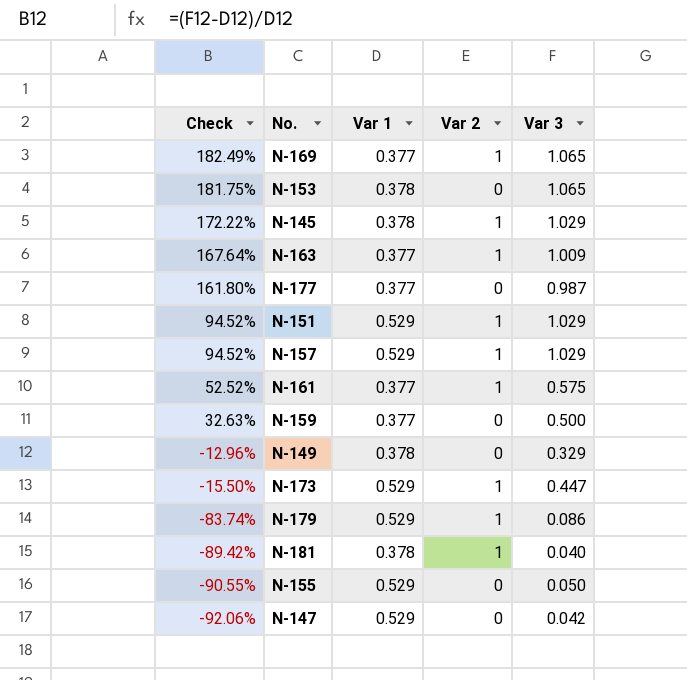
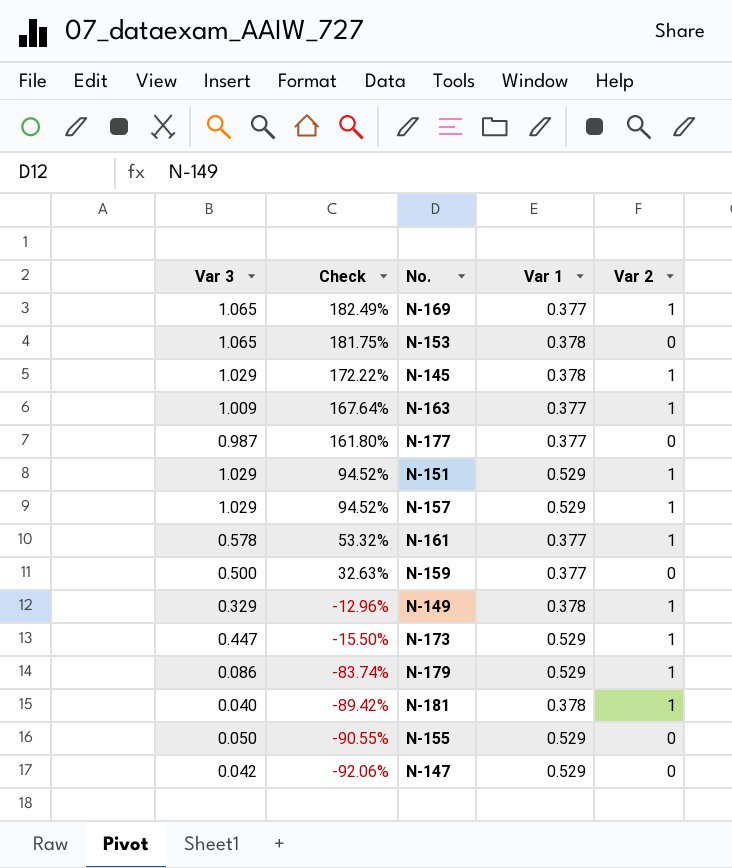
column Var 3 | position: 5 -> 1
N-161 | Var 3: 0.575 -> 0.578
N-161 | Check: 52.52% -> 53.32%
N-149 | Var 2: 0 -> 1

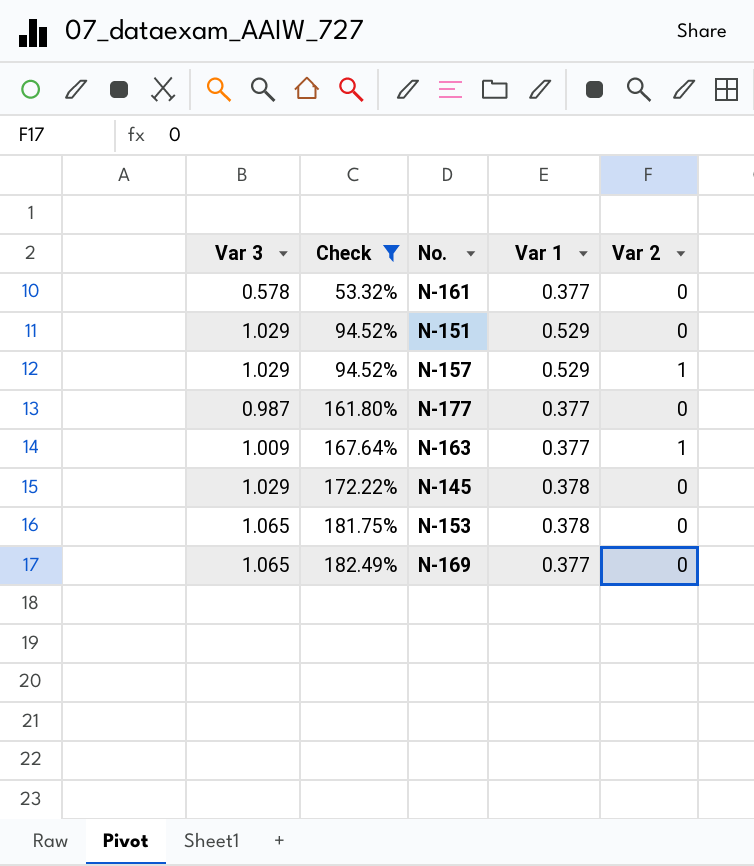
filter: none -> Check >= 53.32%
row order: Check descending -> Check ascending
N-161 | Var 2: 1 -> 0
N-151 | Var 2: 1 -> 0
N-145 | Var 2: 1 -> 0
N-169 | Var 2: 1 -> 0

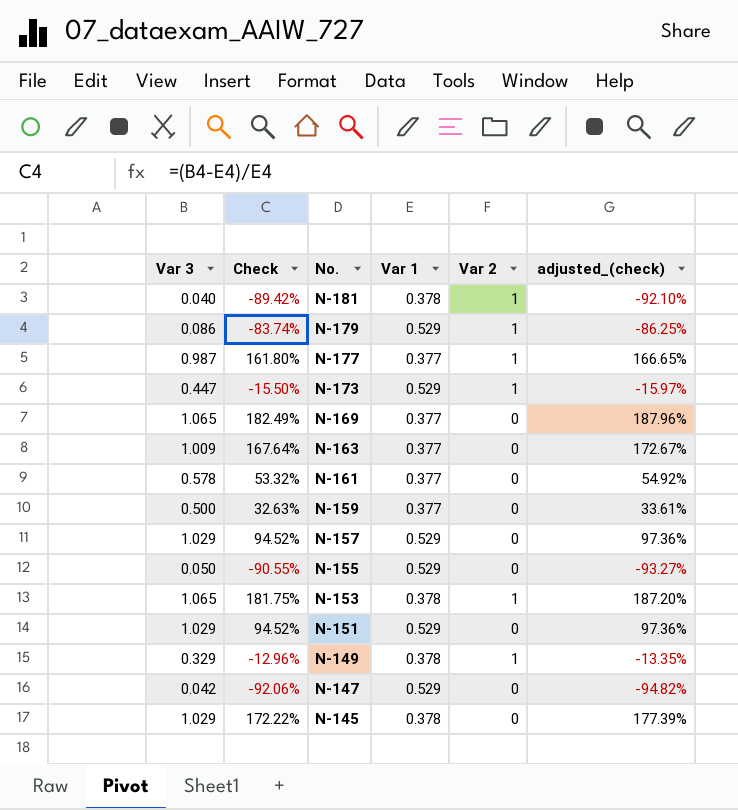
filter: Check >= 53.32% -> none
row order: Check ascending -> No. descending
column adjusted_(check) | formula: none -> [Check] * 1.03
N-177 | Var 2: 0 -> 1
N-163 | Var 2: 1 -> 0
N-157 | Var 2: 1 -> 0
N-153 | Var 2: 0 -> 1

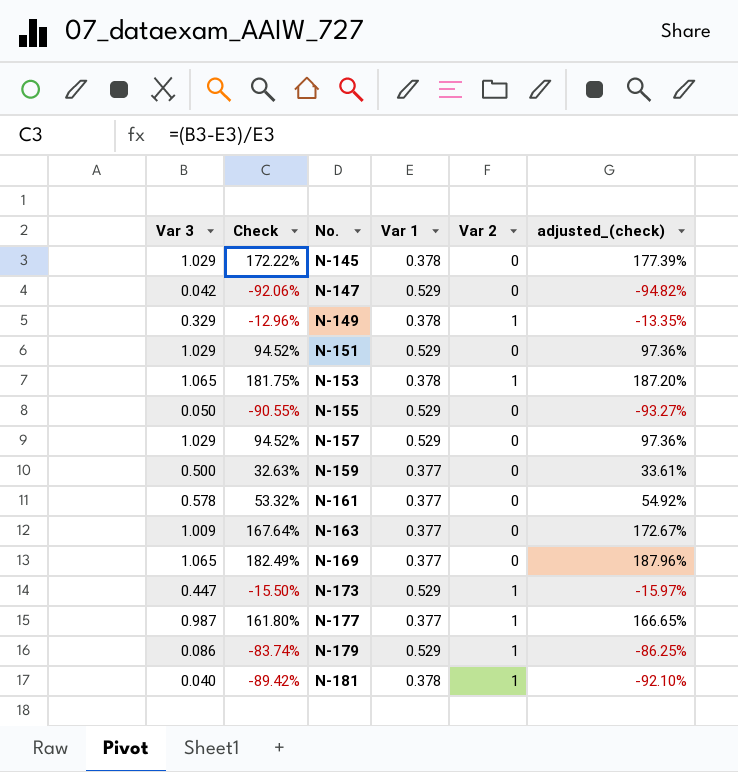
row order: No. descending -> No. ascending

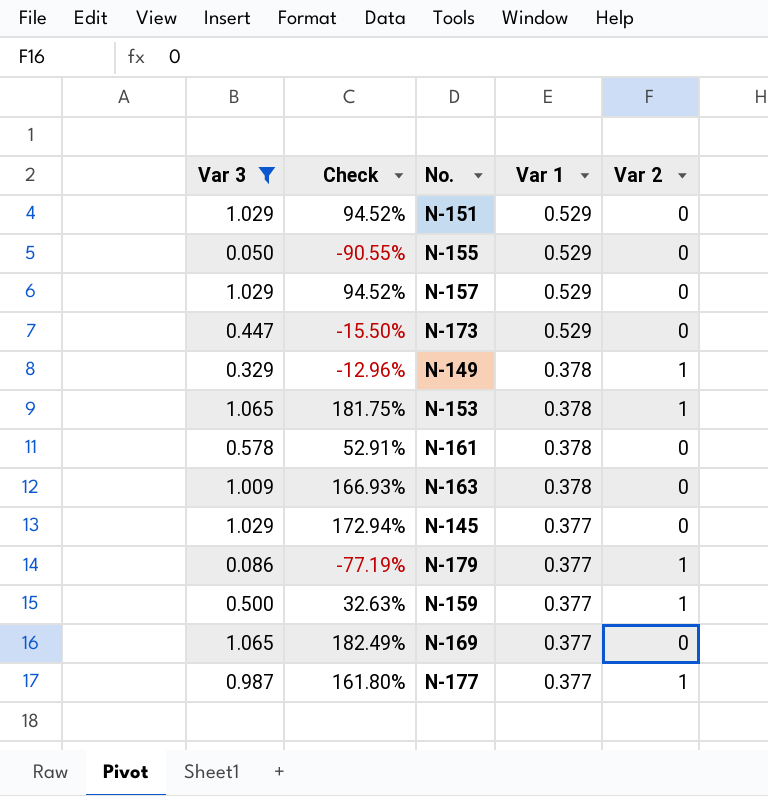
filter: none -> Var 3 >= 0.050
row order: No. ascending -> Var 1 descending
column adjusted_(check) | formula: [Check] * 1.03 -> none
N-173 | Var 2: 1 -> 0
N-161 | Check: 53.32% -> 52.91%
N-161 | Var 1: 0.377 -> 0.378
N-163 | Check: 167.64% -> 166.93%
N-163 | Var 1: 0.377 -> 0.378
N-145 | Check: 172.22% -> 172.94%
N-145 | Var 1: 0.378 -> 0.377
N-179 | Check: -83.74% -> -77.19%
N-179 | Var 1: 0.529 -> 0.377
N-159 | Var 2: 0 -> 1

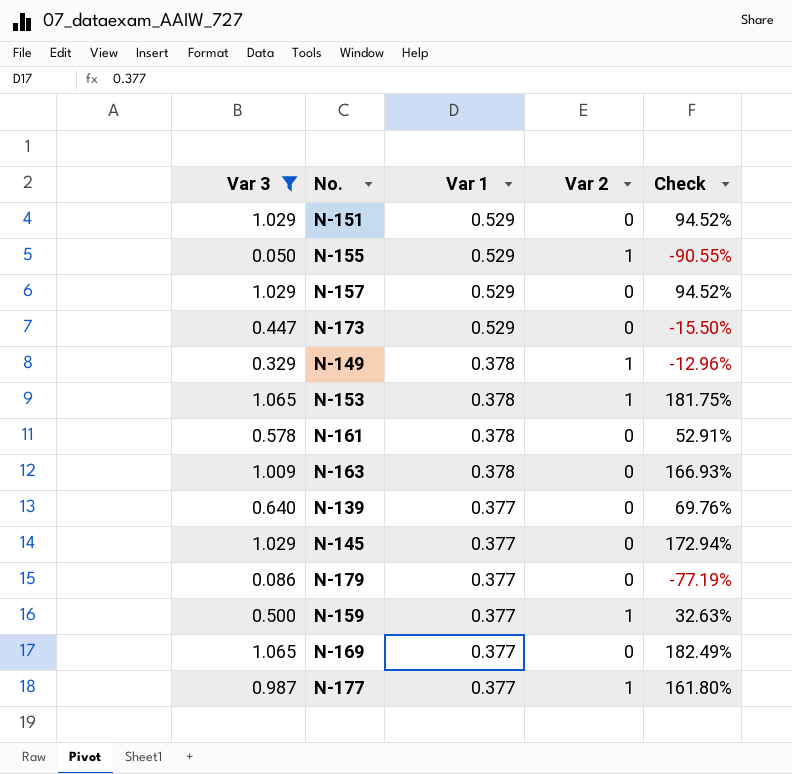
column Check | position: 2 -> 5
N-155 | Var 2: 0 -> 1
row N-139: none -> 0.640 | 0.377 | 0 | 69.76%
N-179 | Var 2: 1 -> 0

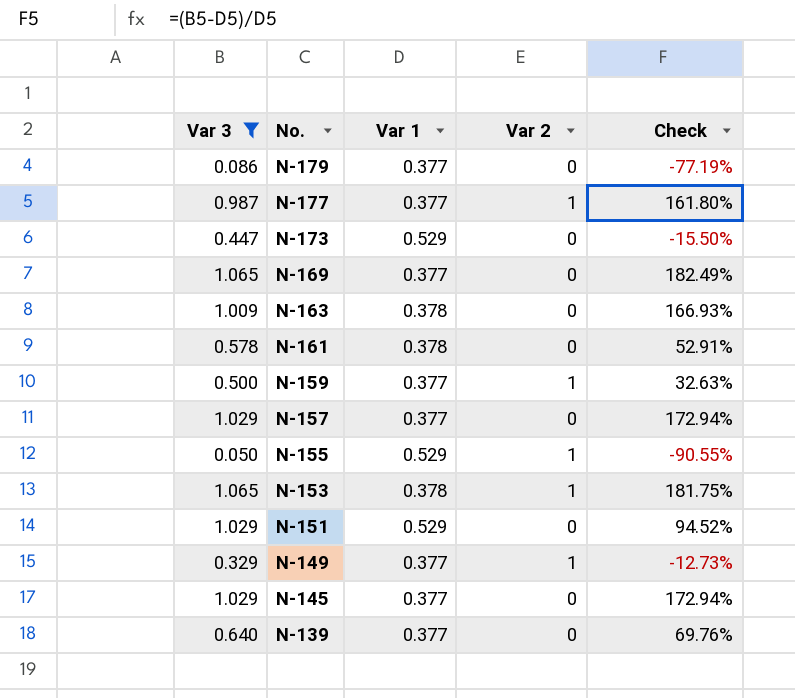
row order: Var 1 descending -> No. descending
N-157 | Var 1: 0.529 -> 0.377
N-157 | Check: 94.52% -> 172.94%
N-149 | Var 1: 0.378 -> 0.377
N-149 | Check: -12.96% -> -12.73%

